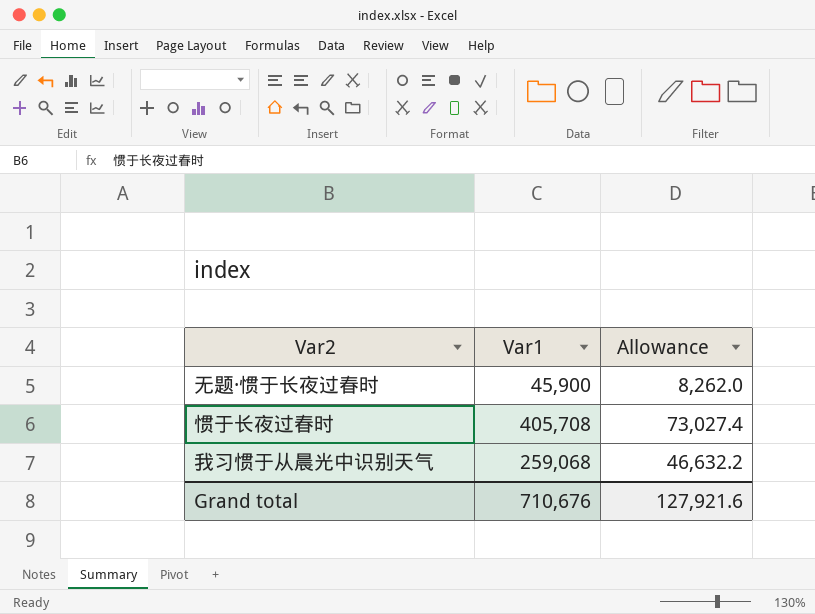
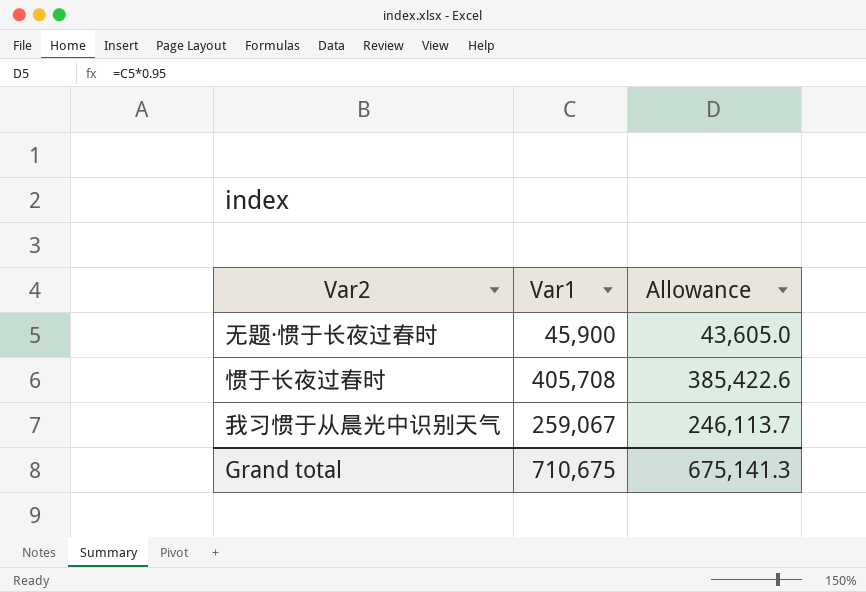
column Allowance | formula: [Var1] * 0.18 -> [Var1] * 0.95
我习惯于从晨光中识别天气 | Var1: 259,068 -> 259,067
Grand total | Var1: 710,676 -> 710,675
Grand total | Allowance: 127,921.6 -> 675,141.3

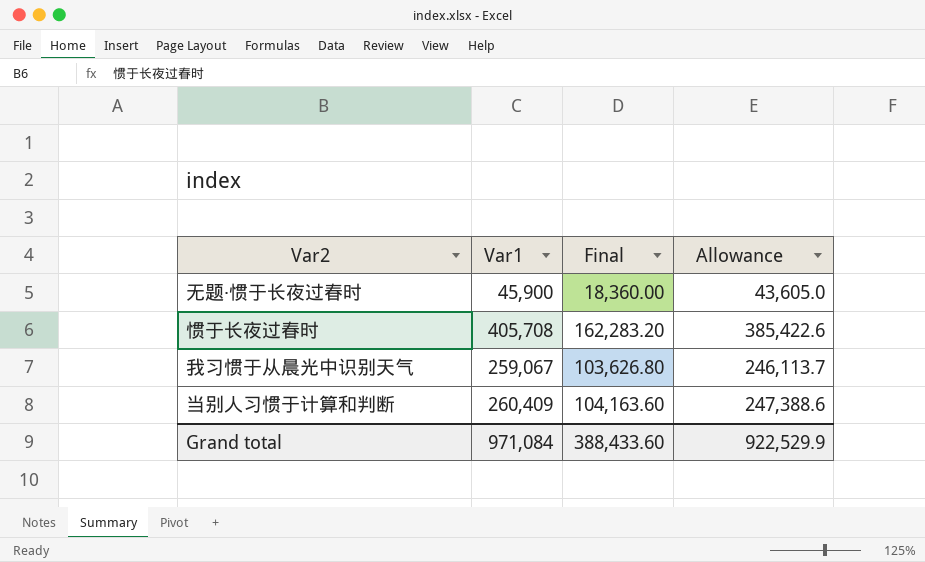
column Final | formula: none -> [Var1] * 0.4
row 当别人习惯于计算和判断: none -> 260,409 | 104,163.60 | 247,388.6
Grand total | Var1: 710,675 -> 971,084
Grand total | Allowance: 675,141.3 -> 922,529.9

